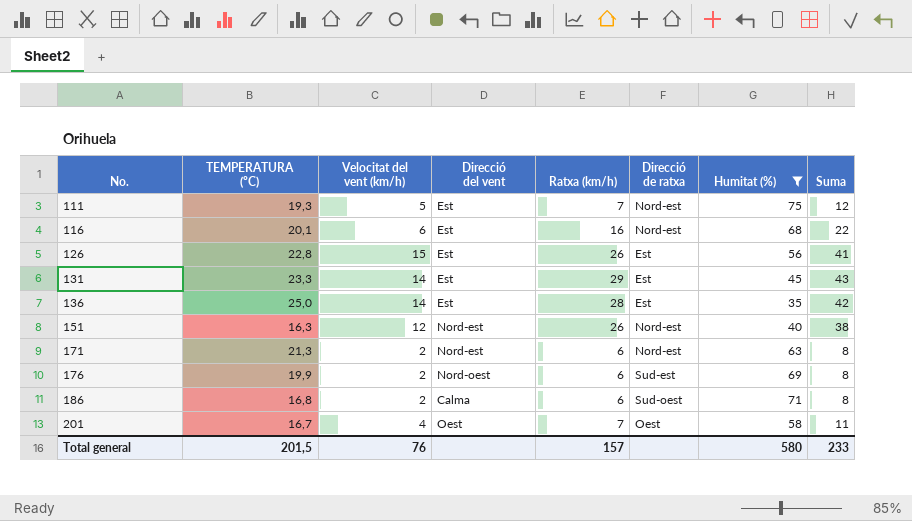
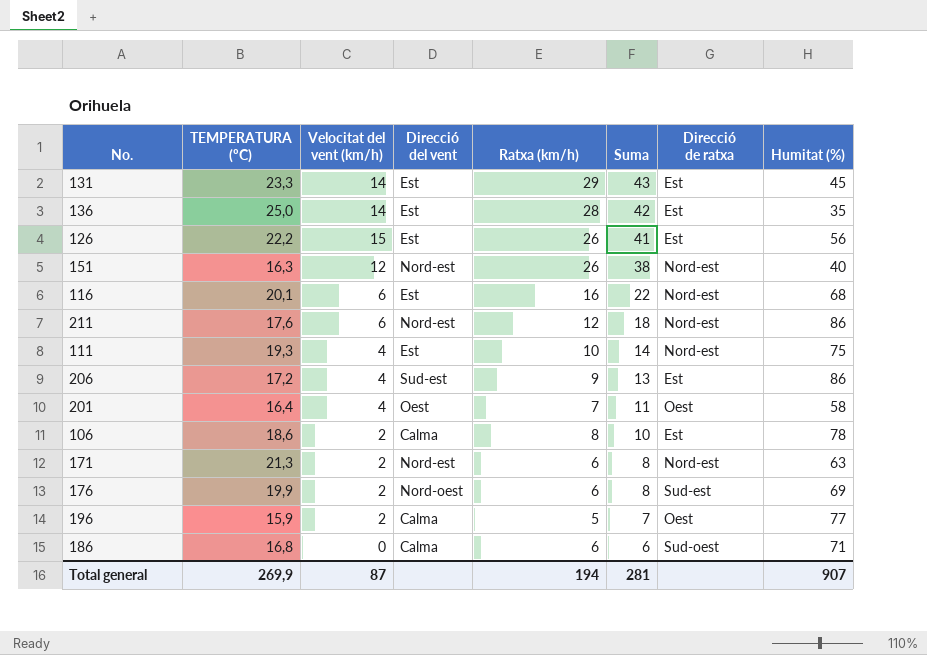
filter: Humitat (%) <= 75 -> none
row order: No. ascending -> Suma descending
column Suma | position: 8 -> 6
126 | TEMPERATURA (ºC): 22,8 -> 22,2
111 | Velocitat del vent (km/h): 5 -> 4
111 | Ratxa (km/h): 7 -> 10
111 | Suma: 12 -> 14
201 | TEMPERATURA (ºC): 16,7 -> 16,4
186 | Velocitat del vent (km/h): 2 -> 0
186 | Suma: 8 -> 6
Total general | TEMPERATURA (ºC): 201,5 -> 269,9
Total general | Velocitat del vent (km/h): 76 -> 87
Total general | Ratxa (km/h): 157 -> 194
Total general | Suma: 233 -> 281
Total general | Humitat (%): 580 -> 907

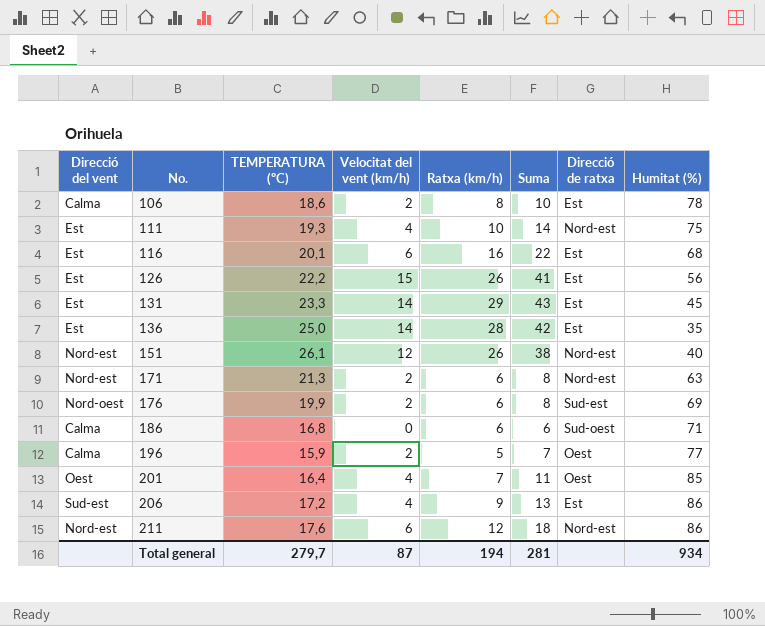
row order: Suma descending -> No. ascending
column Direcció del vent | position: 4 -> 1
116 | Direcció de ratxa: Nord-est -> Est
151 | TEMPERATURA (ºC): 16,3 -> 26,1
201 | Humitat (%): 58 -> 85
Total general | TEMPERATURA (ºC): 269,9 -> 279,7
Total general | Humitat (%): 907 -> 934

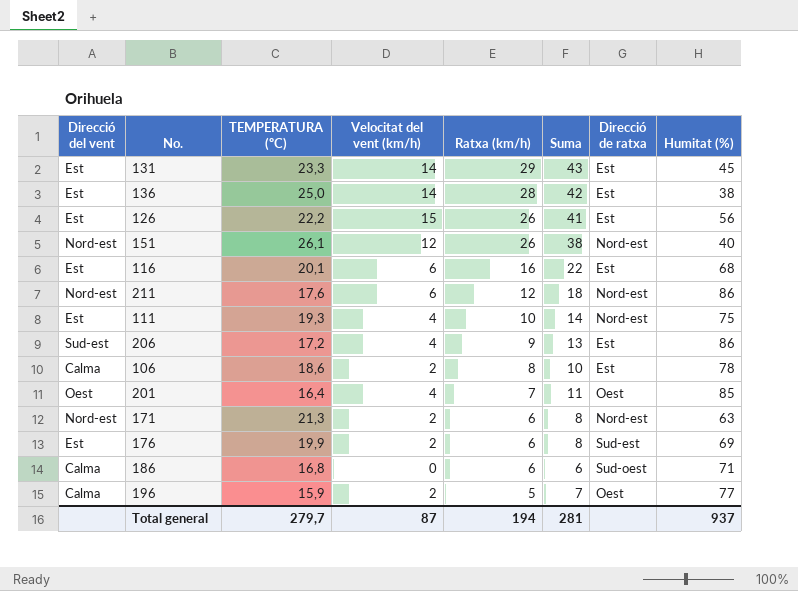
row order: No. ascending -> Ratxa (km/h) descending
136 | Humitat (%): 35 -> 38
176 | Direcció del vent: Nord-oest -> Est
Total general | Humitat (%): 934 -> 937

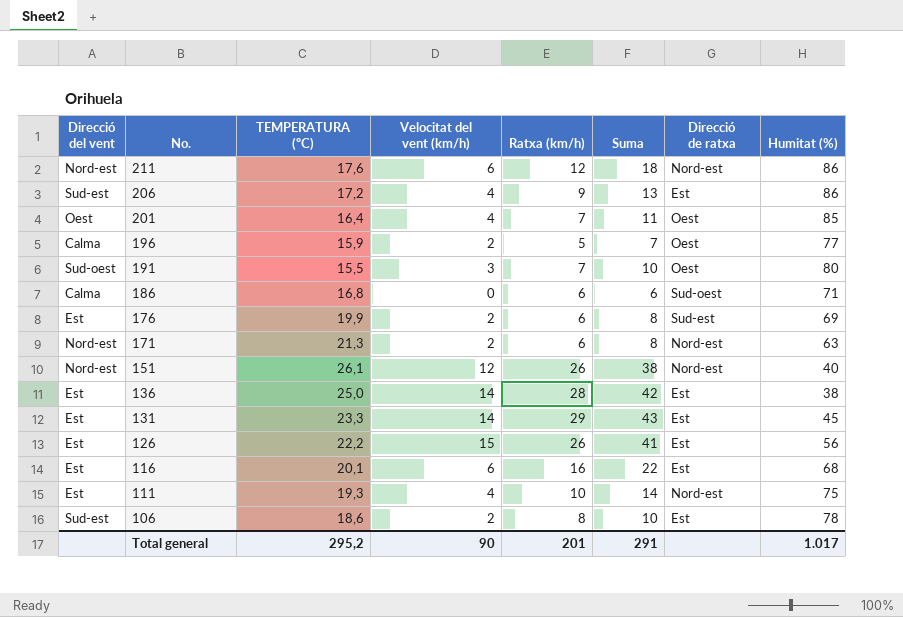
row order: Ratxa (km/h) descending -> No. descending
row 191: none -> Sud-oest | 15,5 | 3 | 7 | 10 | Oest | 80
106 | Direcció del vent: Calma -> Sud-est
Total general | TEMPERATURA (ºC): 279,7 -> 295,2
Total general | Velocitat del vent (km/h): 87 -> 90
Total general | Ratxa (km/h): 194 -> 201
Total general | Suma: 281 -> 291
Total general | Humitat (%): 937 -> 1.017

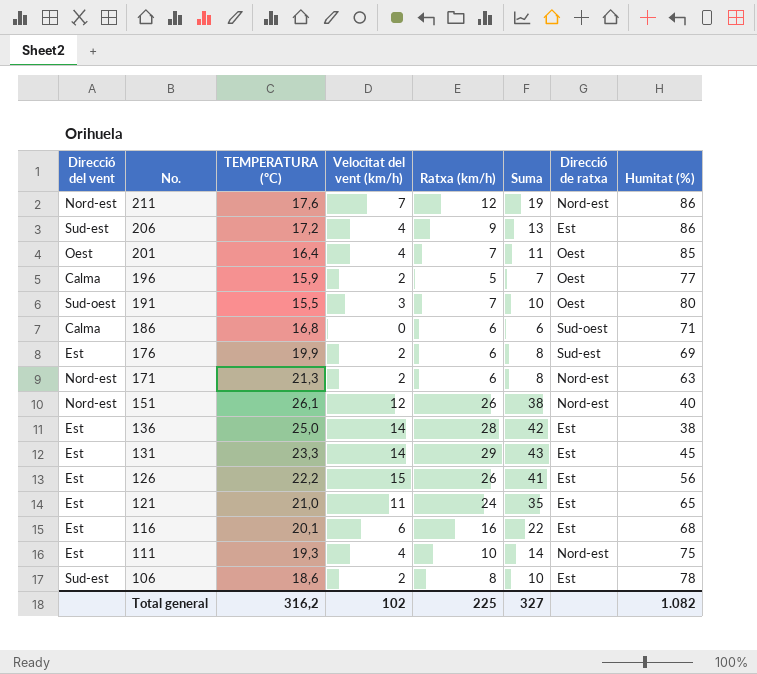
211 | Velocitat del vent (km/h): 6 -> 7
211 | Suma: 18 -> 19
row 121: none -> Est | 21,0 | 11 | 24 | 35 | Est | 65
Total general | TEMPERATURA (ºC): 295,2 -> 316,2
Total general | Velocitat del vent (km/h): 90 -> 102
Total general | Ratxa (km/h): 201 -> 225
Total general | Suma: 291 -> 327
Total general | Humitat (%): 1.017 -> 1.082

